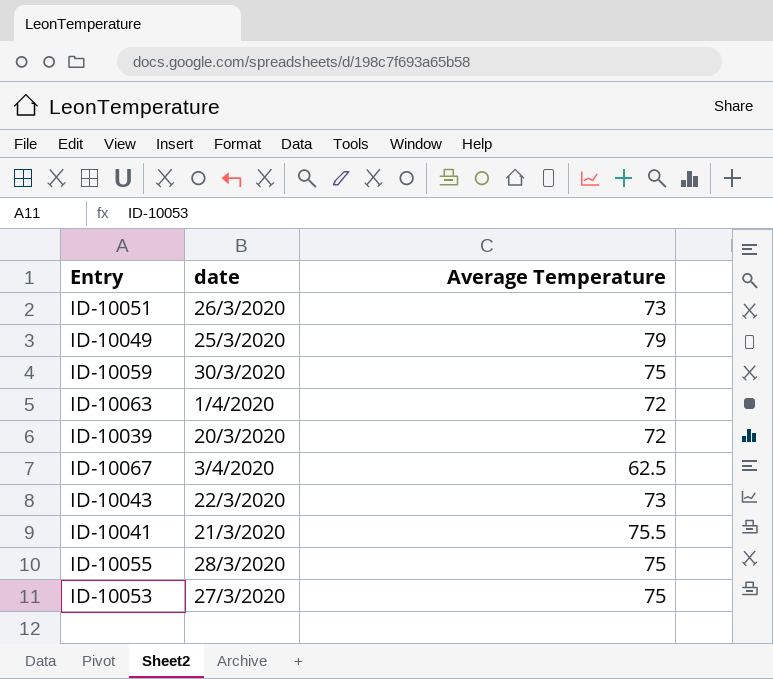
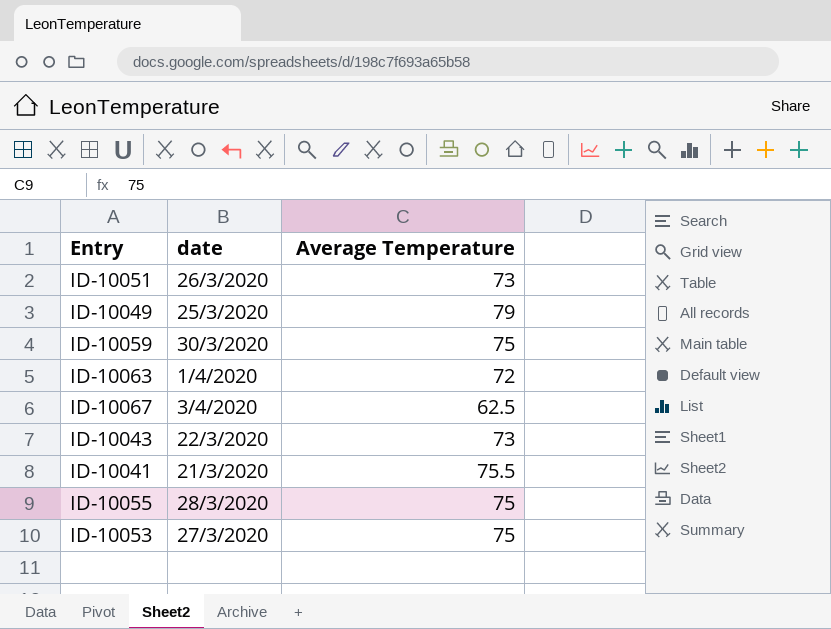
row ID-10039: 20/3/2020 | 72 -> none

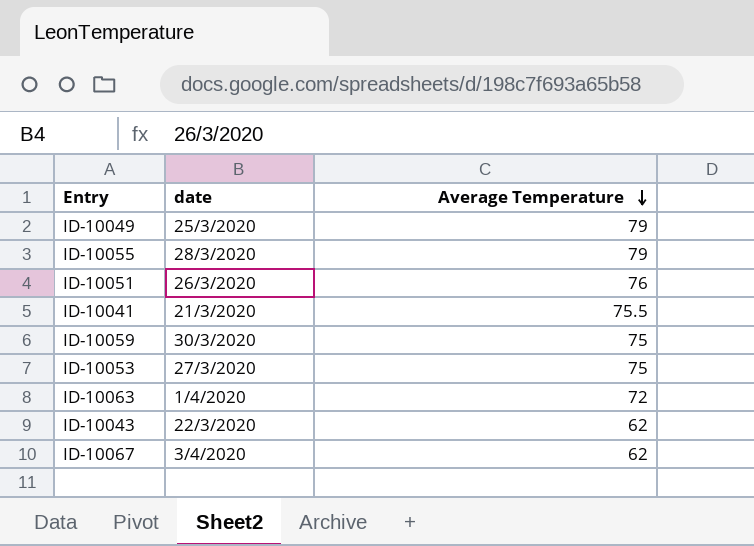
row order: none -> Average Temperature descending
ID-10055 | Average Temperature: 75 -> 79
ID-10051 | Average Temperature: 73 -> 76
ID-10043 | Average Temperature: 73 -> 62
ID-10067 | Average Temperature: 62.5 -> 62

